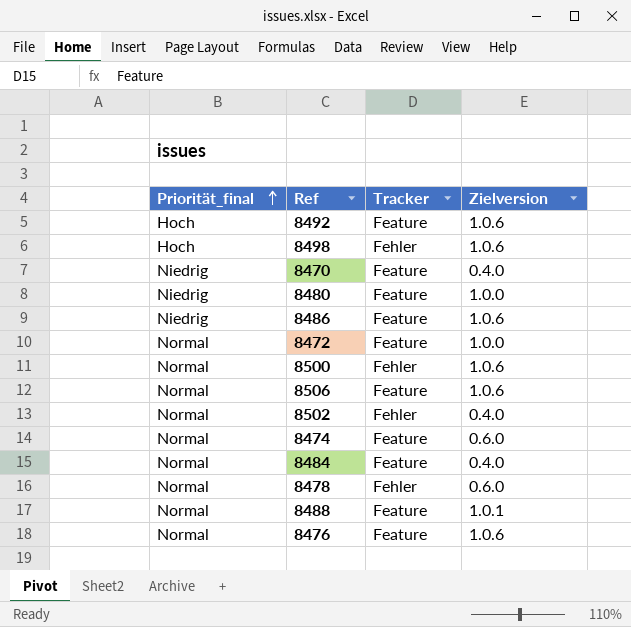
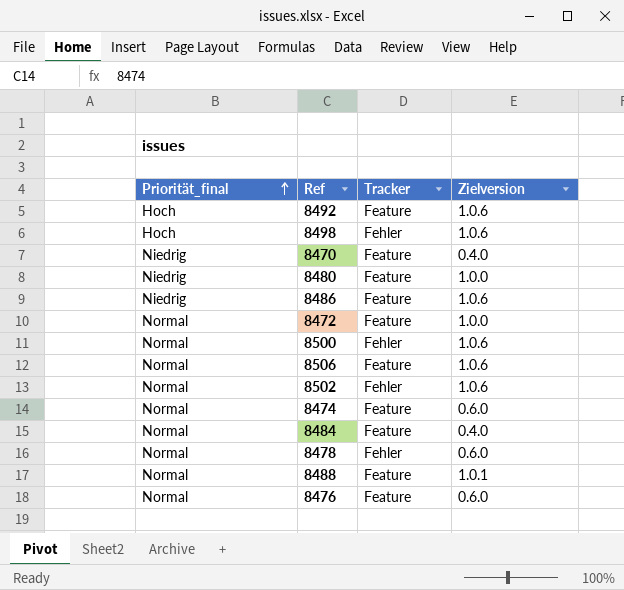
8502 | Zielversion: 0.4.0 -> 1.0.6
8476 | Zielversion: 1.0.6 -> 0.6.0

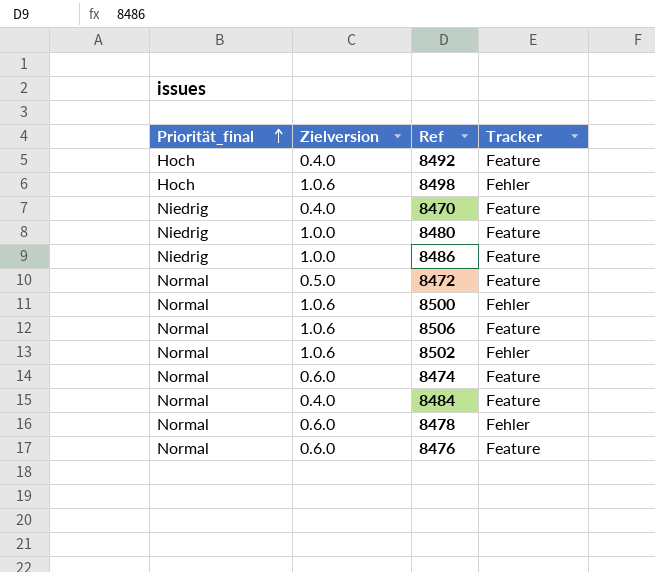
column Zielversion | position: 4 -> 2
row 8488: Normal | Feature | 1.0.1 -> none
8492 | Zielversion: 1.0.6 -> 0.4.0
8486 | Zielversion: 1.0.6 -> 1.0.0
8472 | Zielversion: 1.0.0 -> 0.5.0

